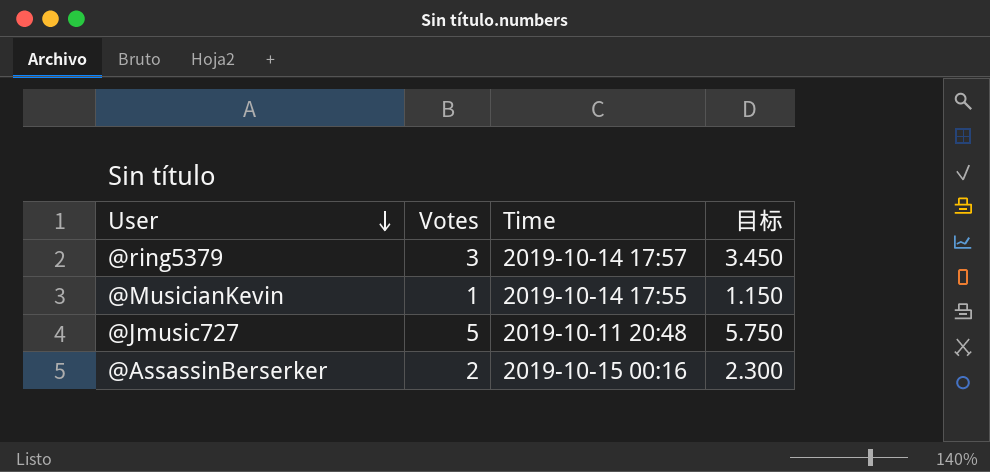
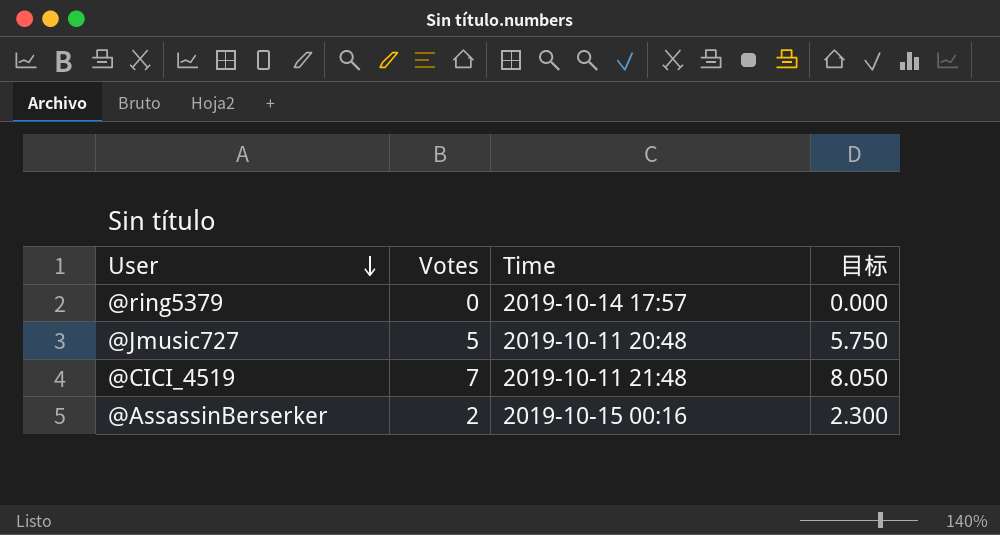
row @MusicianKevin: 1 | 2019-10-14 17:55 | 1.150 -> none
@ring5379 | Votes: 3 -> 0
@ring5379 | 目标: 3.450 -> 0.000
row @CICI_4519: none -> 7 | 2019-10-11 21:48 | 8.050

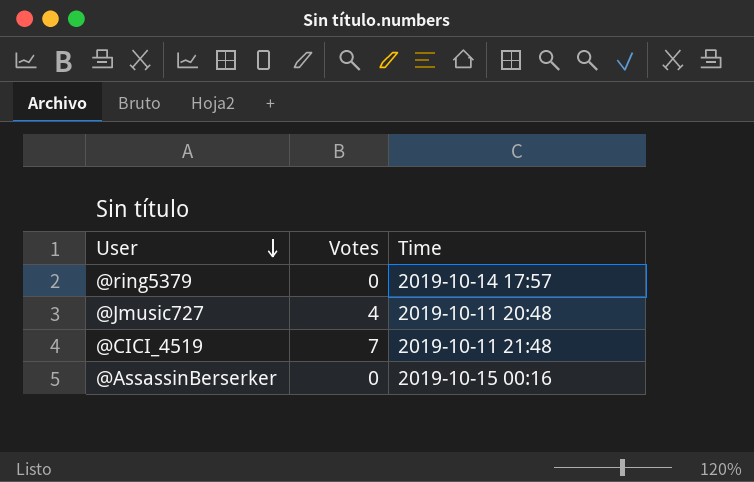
column 目标 | formula: [Votes] * 1.15 -> none
@Jmusic727 | Votes: 5 -> 4
@AssassinBerserker | Votes: 2 -> 0

